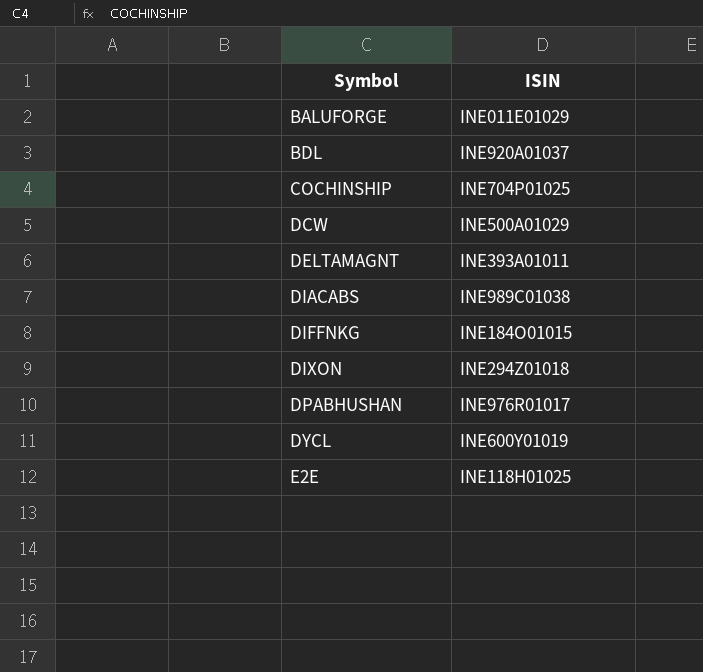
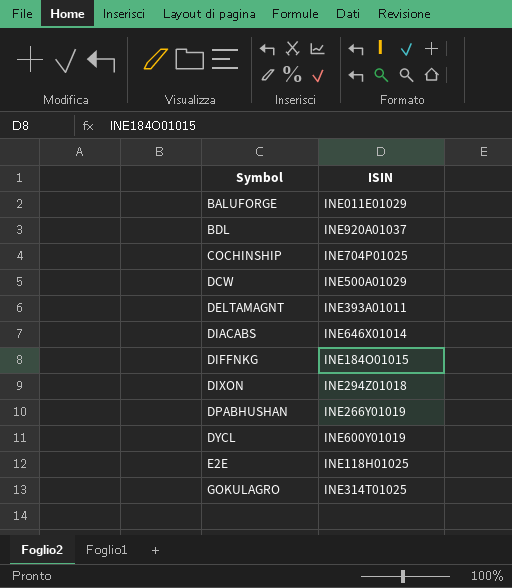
DIACABS | ISIN: INE989C01038 -> INE646X01014
DPABHUSHAN | ISIN: INE976R01017 -> INE266Y01019
row GOKULAGRO: none -> INE314T01025

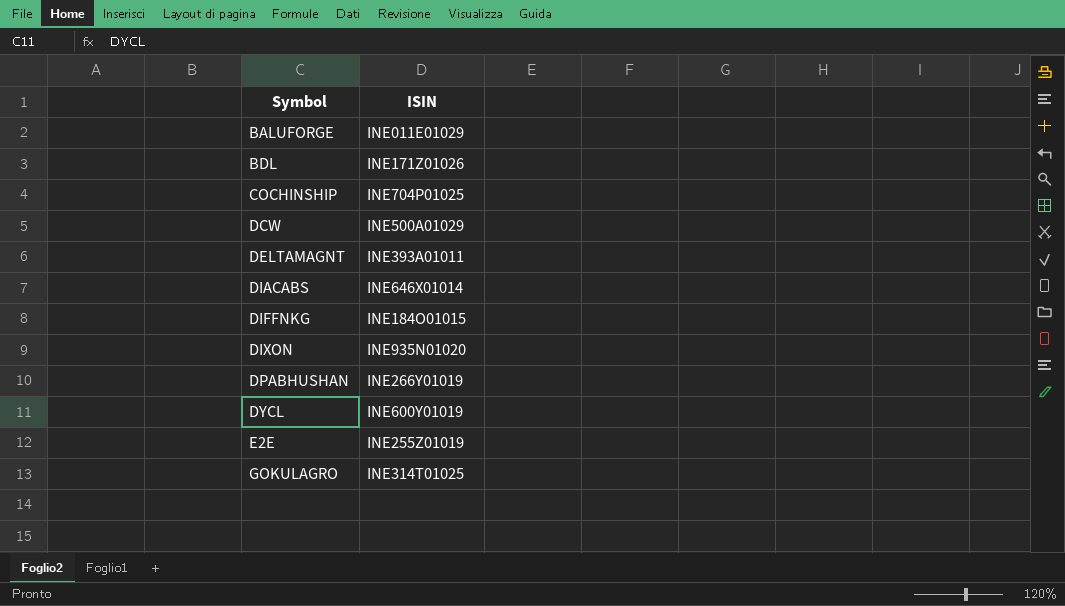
BDL | ISIN: INE920A01037 -> INE171Z01026
DIXON | ISIN: INE294Z01018 -> INE935N01020
E2E | ISIN: INE118H01025 -> INE255Z01019

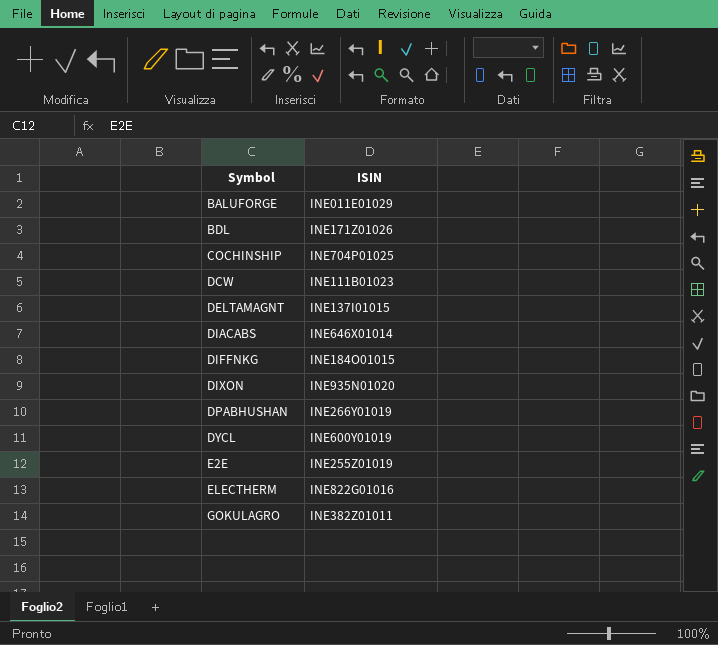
DCW | ISIN: INE500A01029 -> INE111B01023
DELTAMAGNT | ISIN: INE393A01011 -> INE137I01015
row ELECTHERM: none -> INE822G01016
GOKULAGRO | ISIN: INE314T01025 -> INE382Z01011

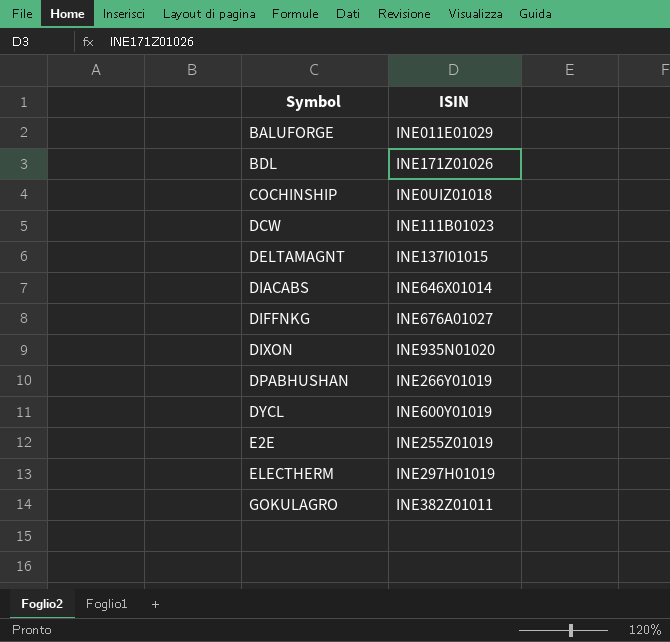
COCHINSHIP | ISIN: INE704P01025 -> INE0UIZ01018
DIFFNKG | ISIN: INE184O01015 -> INE676A01027
ELECTHERM | ISIN: INE822G01016 -> INE297H01019

